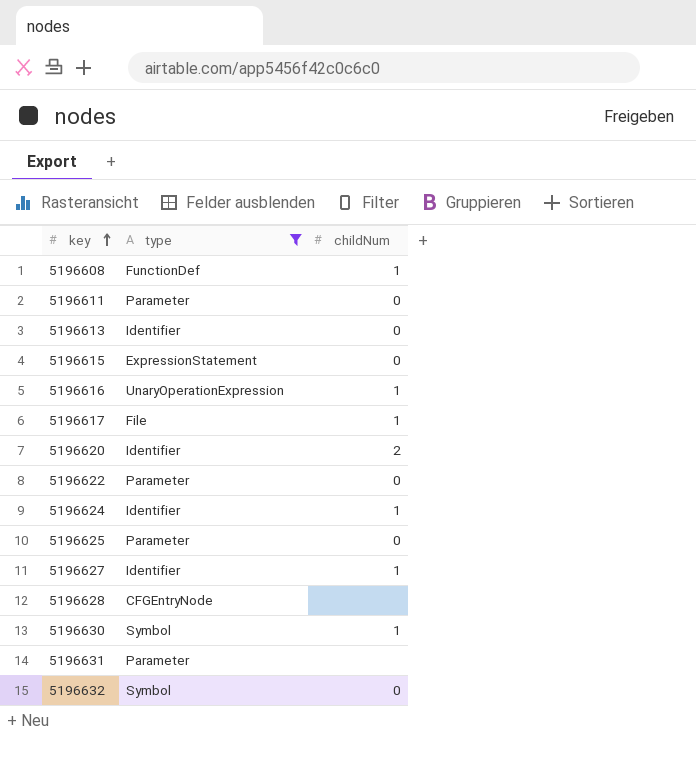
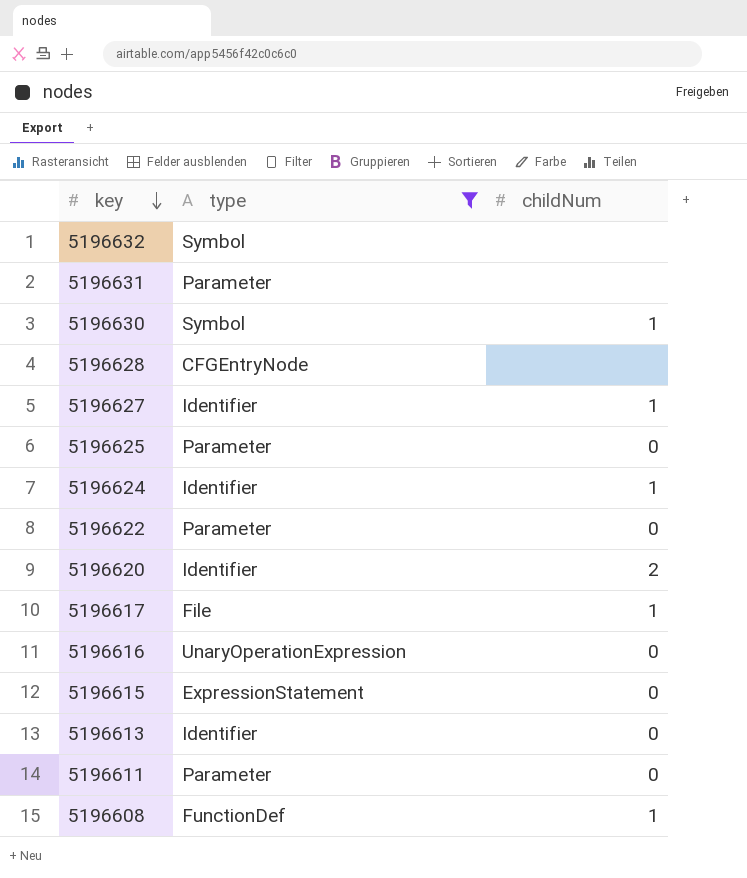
row order: key ascending -> key descending
5196632 | childNum: 0 -> none
5196616 | childNum: 1 -> 0

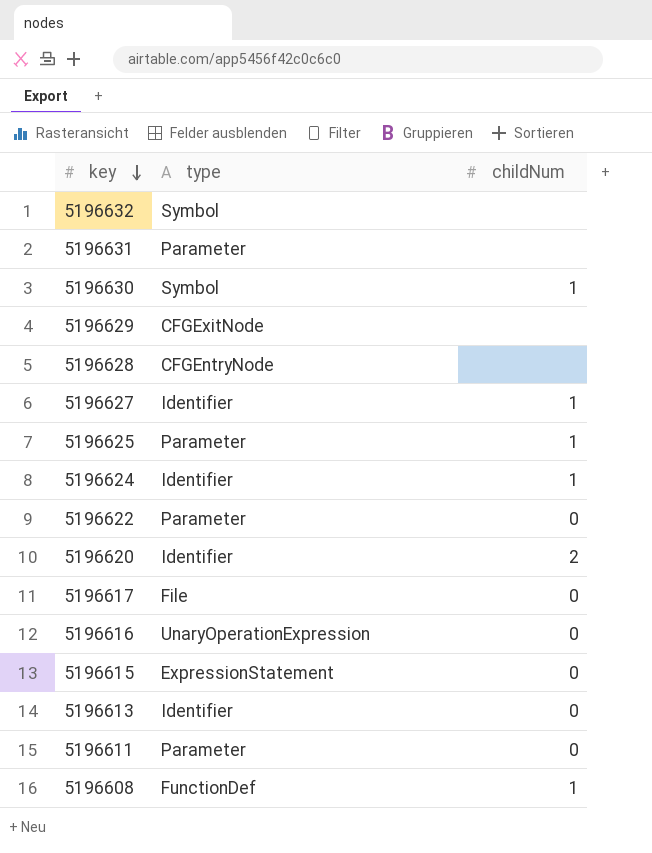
filter: type != CFGExitNode -> none
5196625 | childNum: 0 -> 1
5196617 | childNum: 1 -> 0

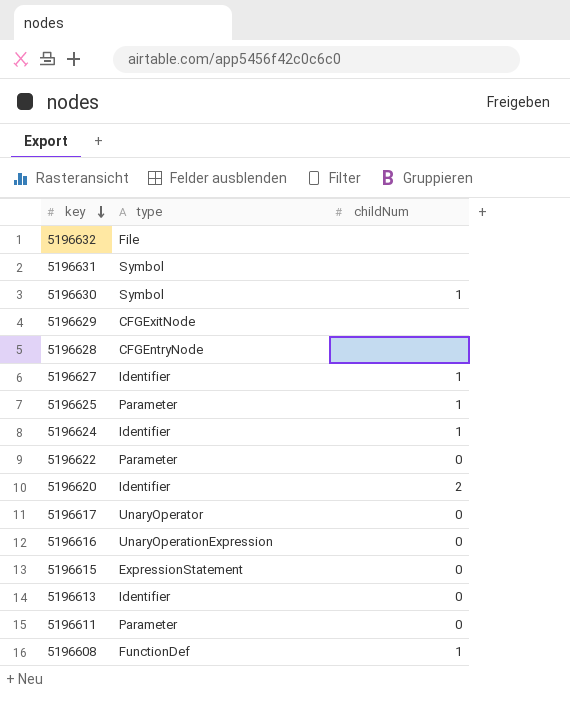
5196632 | type: Symbol -> File
5196631 | type: Parameter -> Symbol
5196617 | type: File -> UnaryOperator

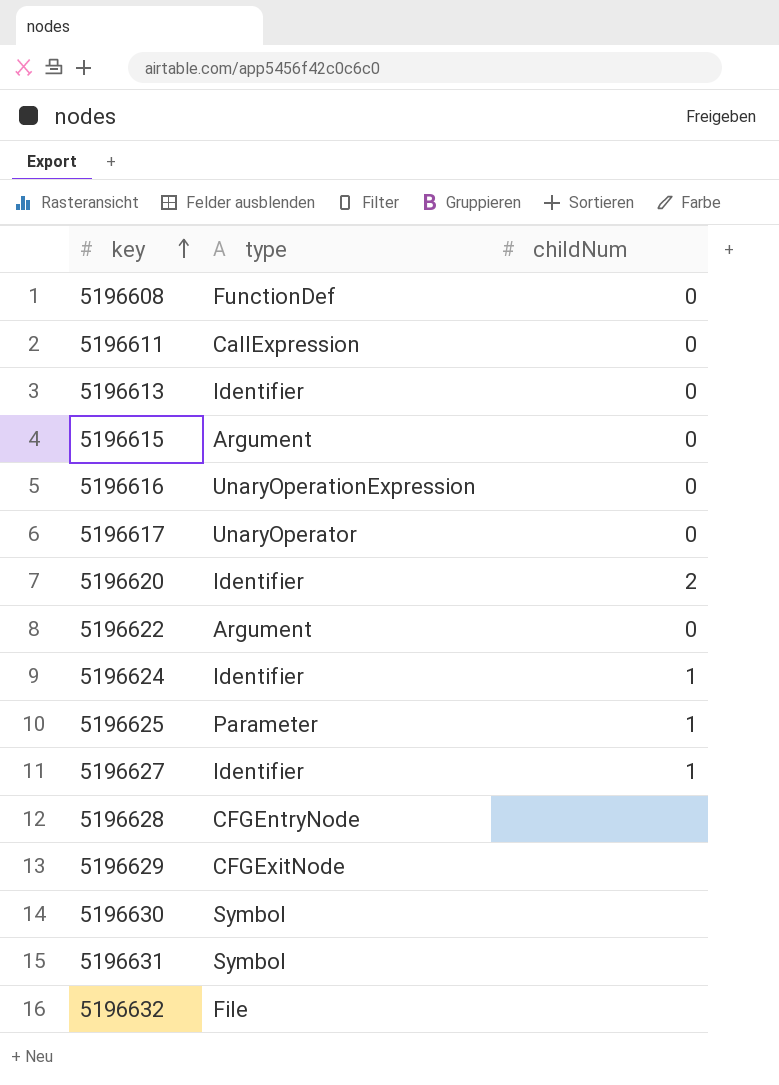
row order: key descending -> key ascending
5196608 | childNum: 1 -> 0
5196611 | type: Parameter -> CallExpression
5196615 | type: ExpressionStatement -> Argument
5196622 | type: Parameter -> Argument
5196630 | childNum: 1 -> none

